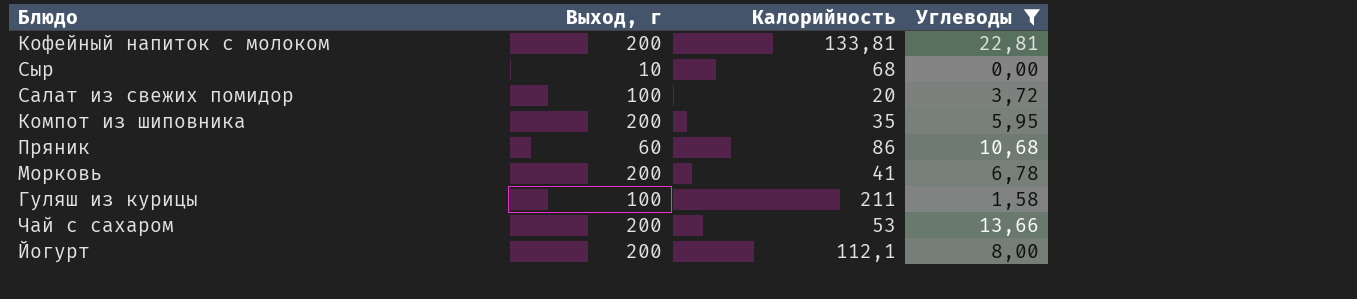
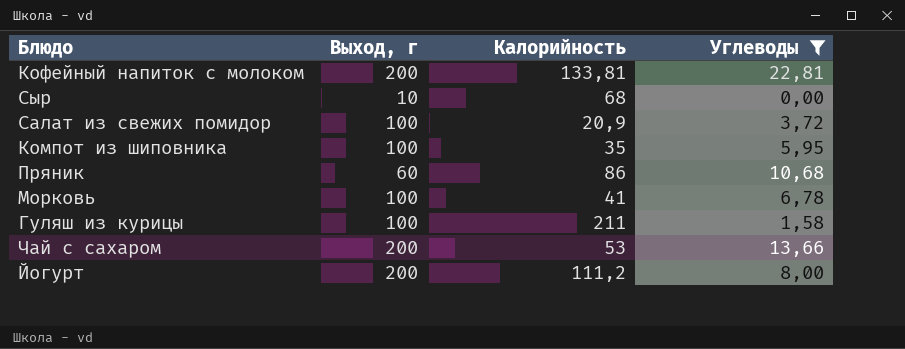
Салат из свежих помидор | Калорийность: 20 -> 20,9
Компот из шиповника | Выход, г: 200 -> 100
Морковь | Выход, г: 200 -> 100
Йогурт | Калорийность: 112,1 -> 111,2

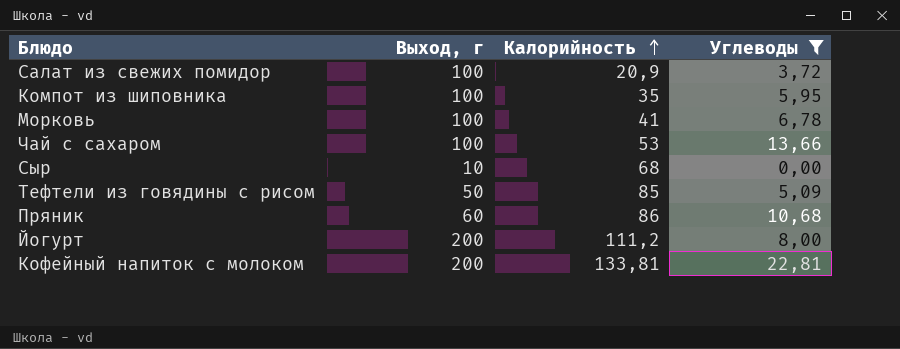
row order: none -> Калорийность ascending
row Гуляш из курицы: 100 | 211 | 1,58 -> none
Чай с сахаром | Выход, г: 200 -> 100
row Тефтели из говядины с рисом: none -> 50 | 85 | 5,09

